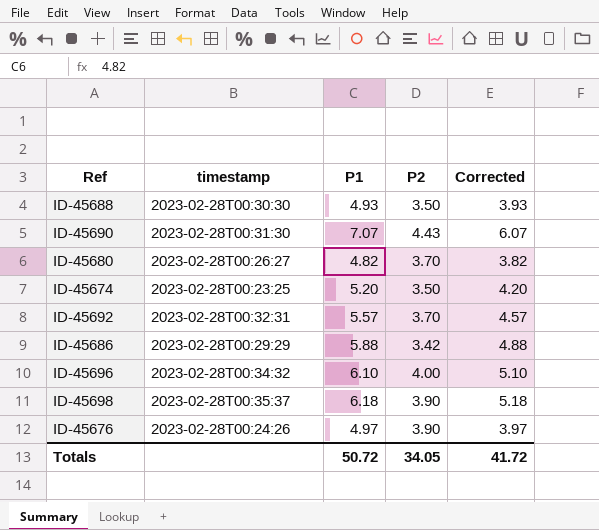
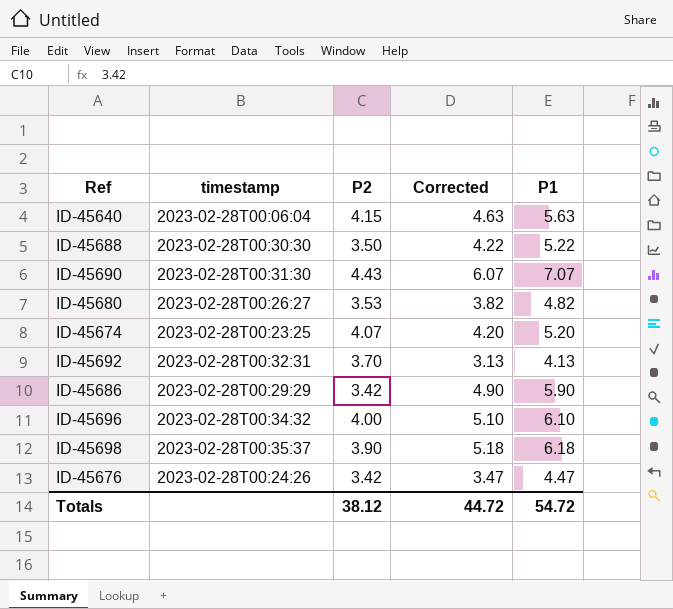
column P1 | position: 3 -> 5
row ID-45640: none -> 2023-02-28T00:06:04 | 4.15 | 4.63 | 5.63
ID-45688 | Corrected: 3.93 -> 4.22
ID-45688 | P1: 4.93 -> 5.22
ID-45680 | P2: 3.70 -> 3.53
ID-45674 | P2: 3.50 -> 4.07
ID-45692 | Corrected: 4.57 -> 3.13
ID-45692 | P1: 5.57 -> 4.13
ID-45686 | Corrected: 4.88 -> 4.90
ID-45686 | P1: 5.88 -> 5.90
ID-45676 | P2: 3.90 -> 3.42
ID-45676 | Corrected: 3.97 -> 3.47
ID-45676 | P1: 4.97 -> 4.47
Totals | P2: 34.05 -> 38.12
Totals | Corrected: 41.72 -> 44.72
Totals | P1: 50.72 -> 54.72

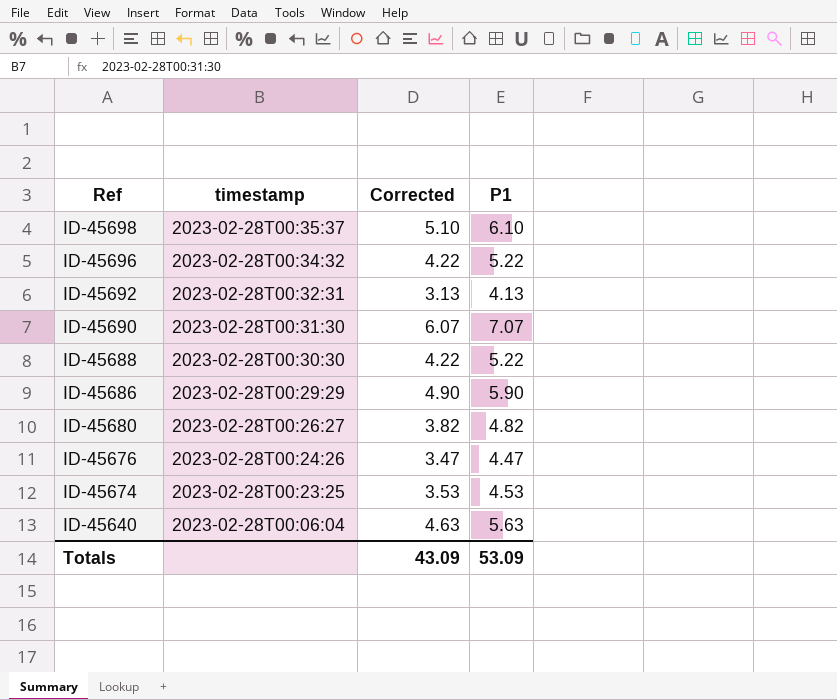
row order: none -> Ref descending
column P2 | position: 3 -> none
ID-45698 | Corrected: 5.18 -> 5.10
ID-45698 | P1: 6.18 -> 6.10
ID-45696 | Corrected: 5.10 -> 4.22
ID-45696 | P1: 6.10 -> 5.22
ID-45674 | Corrected: 4.20 -> 3.53
ID-45674 | P1: 5.20 -> 4.53
Totals | Corrected: 44.72 -> 43.09
Totals | P1: 54.72 -> 53.09

